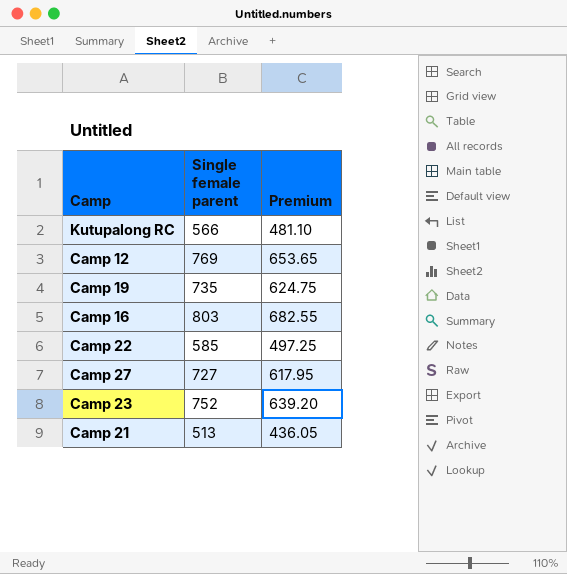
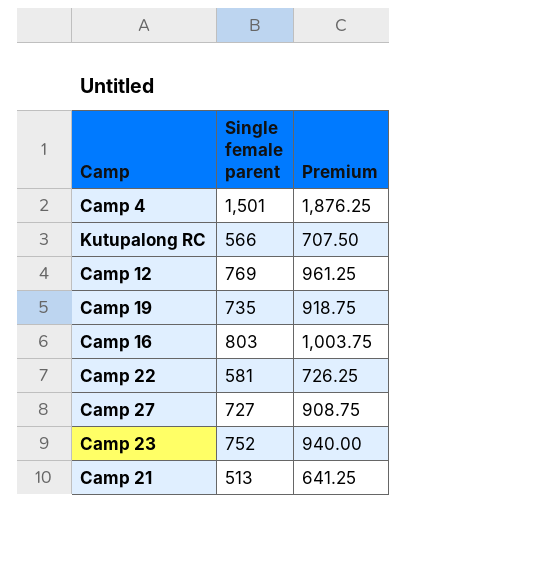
column Premium | formula: [Single female parent] * 0.85 -> [Single female parent] * 1.25
row Camp 4: none -> 1,501 | 1,876.25
Camp 22 | Single female parent: 585 -> 581

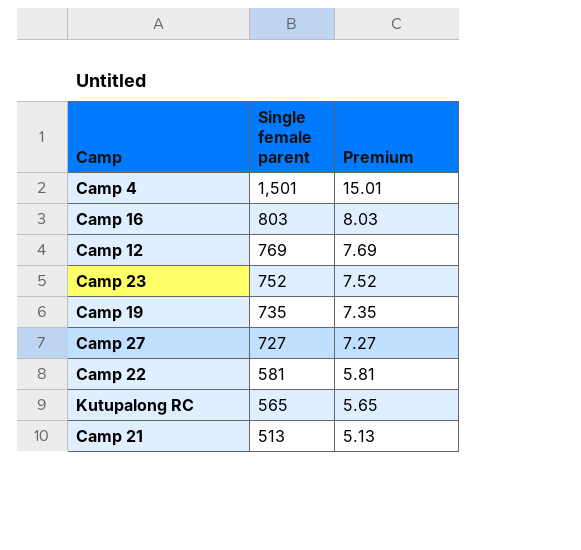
row order: none -> Single female parent descending
column Premium | formula: [Single female parent] * 1.25 -> [Single female parent] * 0.01
Kutupalong RC | Single female parent: 566 -> 565

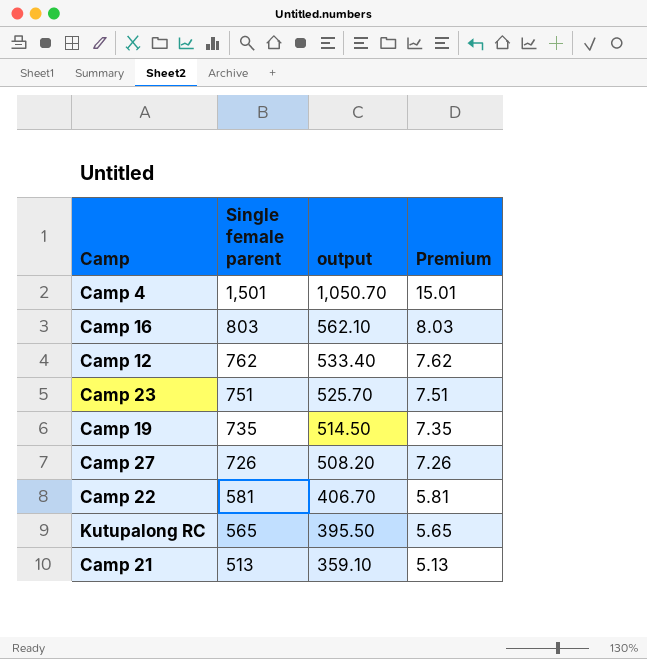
column output | formula: none -> [Single female parent] * 0.7
Camp 12 | Single female parent: 769 -> 762
Camp 12 | Premium: 7.69 -> 7.62
Camp 23 | Single female parent: 752 -> 751
Camp 23 | Premium: 7.52 -> 7.51
Camp 27 | Single female parent: 727 -> 726
Camp 27 | Premium: 7.27 -> 7.26

